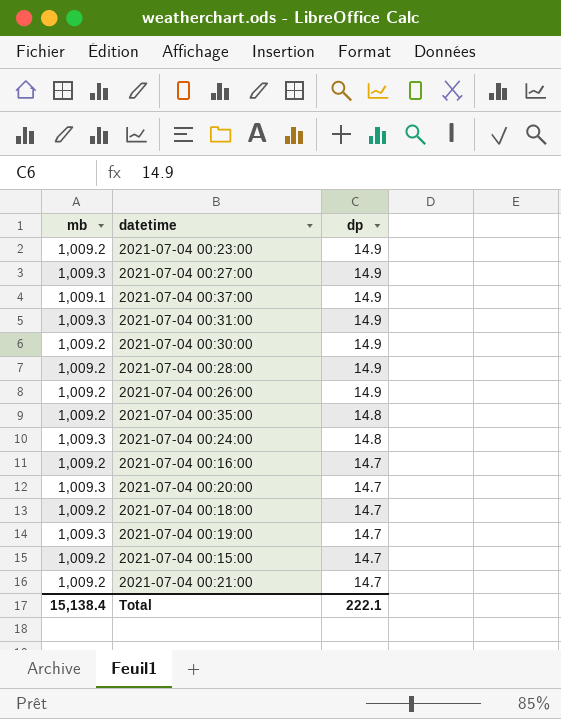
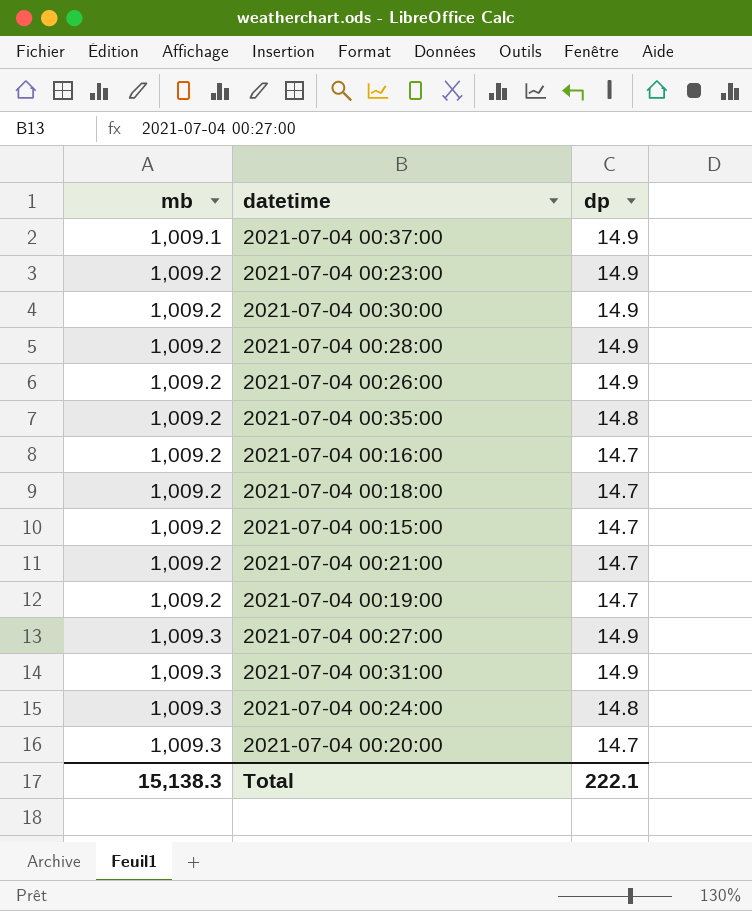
row order: dp descending -> mb ascending
2021-07-04 00:19:00 | mb: 1,009.3 -> 1,009.2
Total | mb: 15,138.4 -> 15,138.3

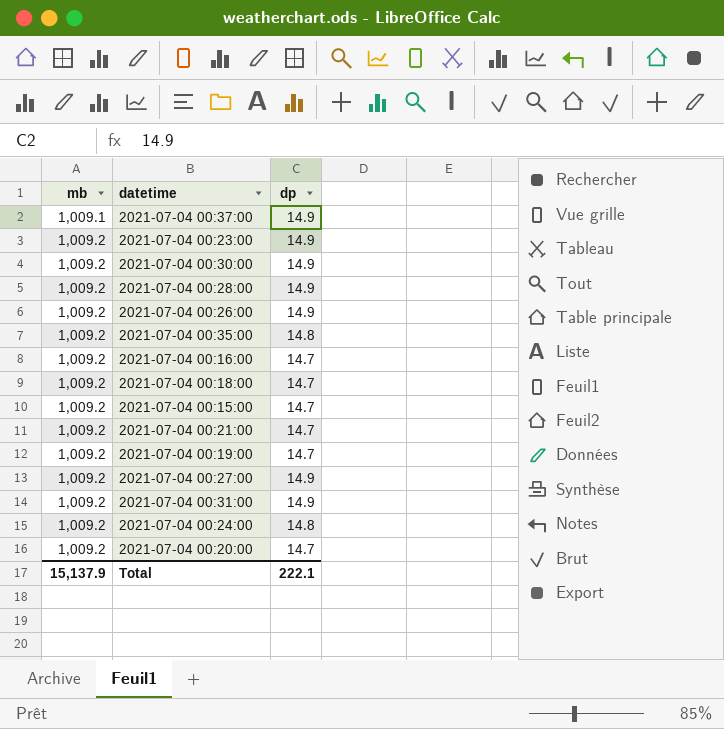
2021-07-04 00:27:00 | mb: 1,009.3 -> 1,009.2
2021-07-04 00:31:00 | mb: 1,009.3 -> 1,009.2
2021-07-04 00:24:00 | mb: 1,009.3 -> 1,009.2
2021-07-04 00:20:00 | mb: 1,009.3 -> 1,009.2
Total | mb: 15,138.3 -> 15,137.9

